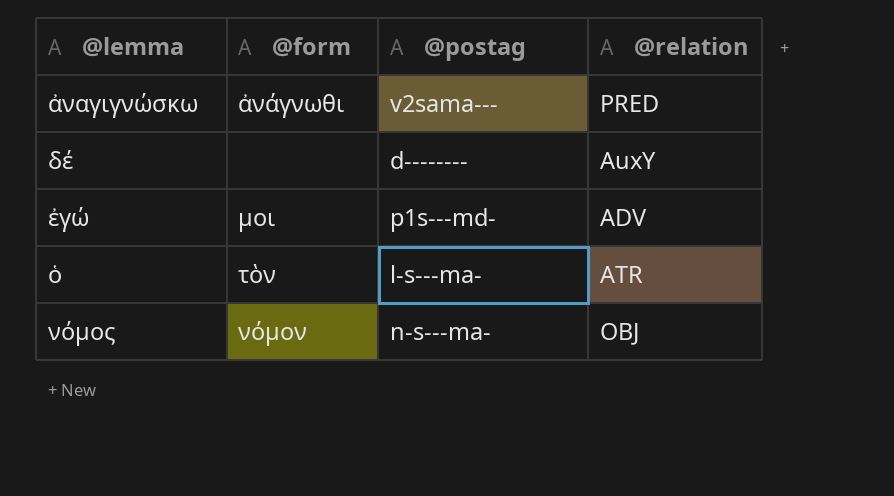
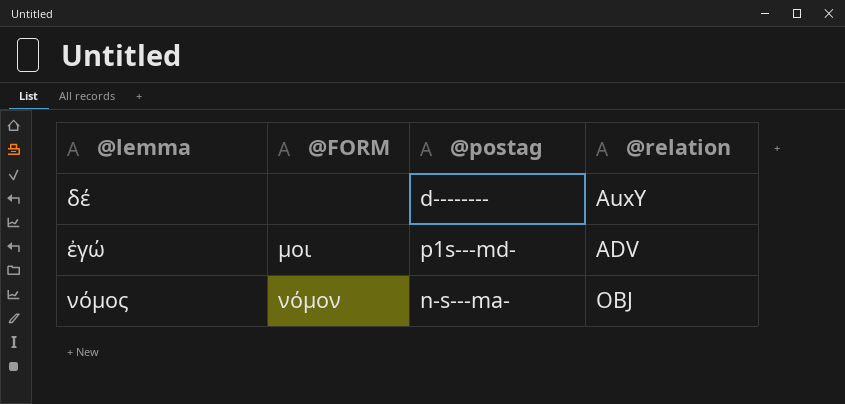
column name: @form -> @FORM
row ἀναγιγνώσκω: ἀνάγνωθι | v2sama--- | PRED -> none
row ὁ: τὸν | l-s---ma- | ATR -> none

